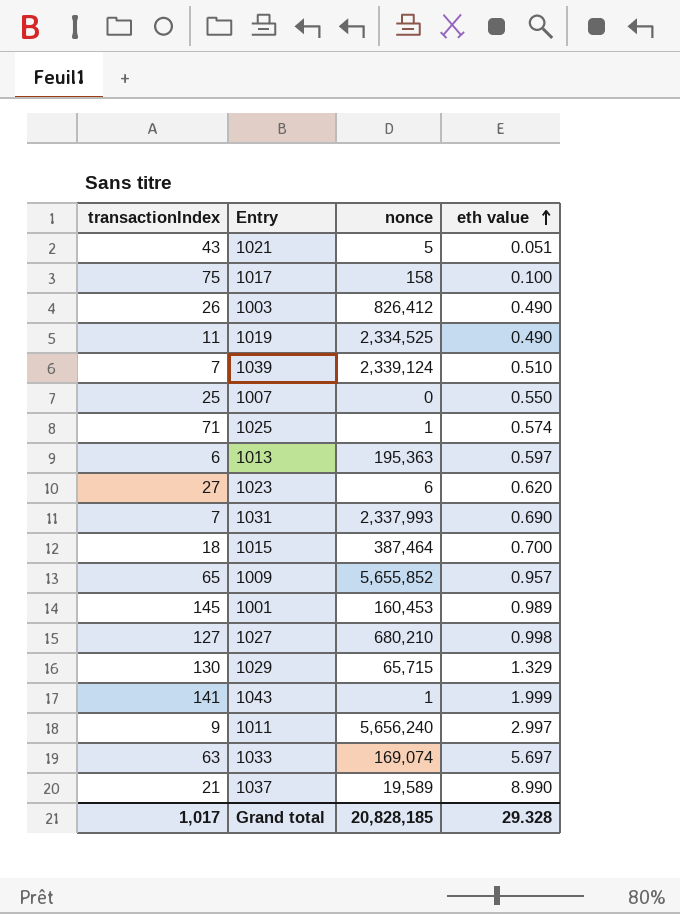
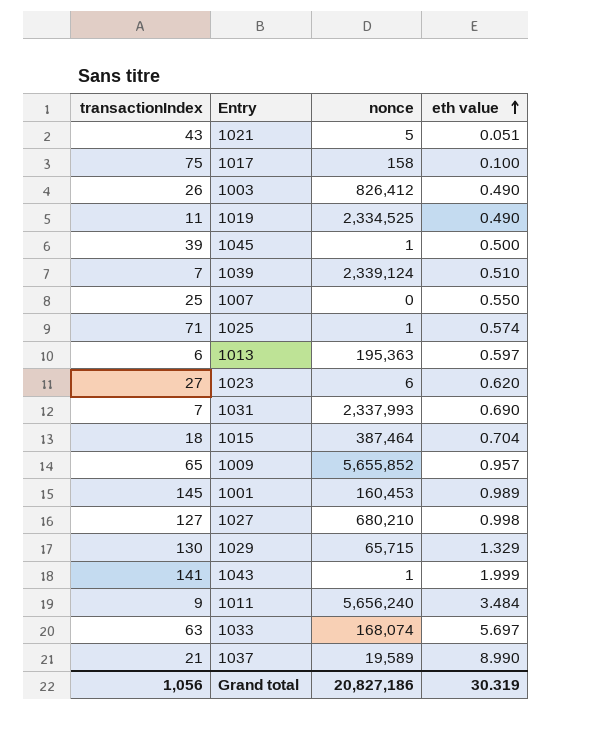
row 1045: none -> 39 | 1 | 0.500
1015 | eth value: 0.700 -> 0.704
1011 | eth value: 2.997 -> 3.484
1033 | nonce: 169,074 -> 168,074
Grand total | transactionIndex: 1,017 -> 1,056
Grand total | nonce: 20,828,185 -> 20,827,186
Grand total | eth value: 29.328 -> 30.319

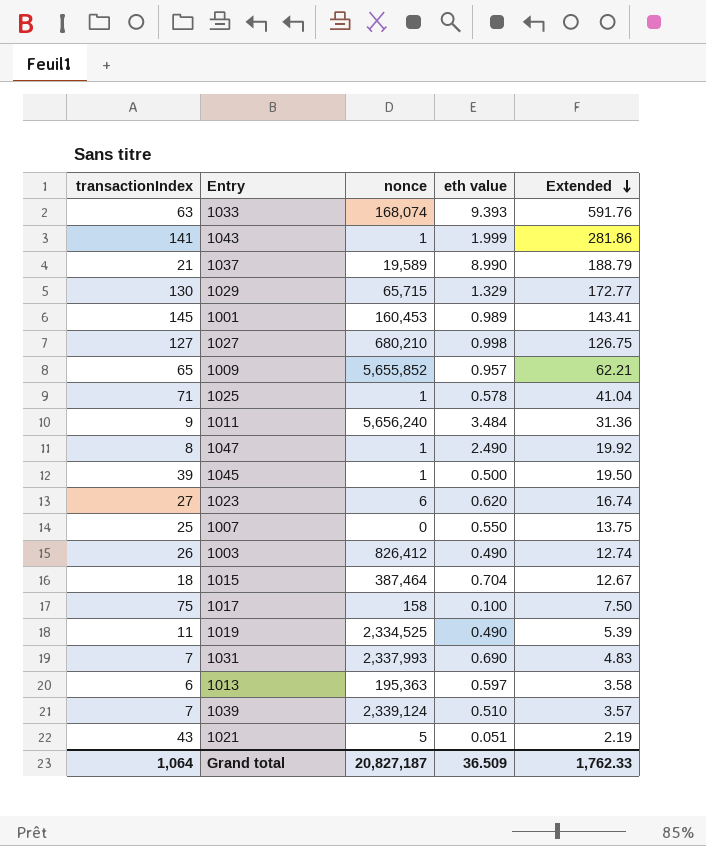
row order: eth value ascending -> Extended descending
column Extended | formula: none -> [transactionIndex] * [eth value]
1033 | eth value: 5.697 -> 9.393
1025 | eth value: 0.574 -> 0.578
row 1047: none -> 8 | 1 | 2.490 | 19.92
Grand total | transactionIndex: 1,056 -> 1,064
Grand total | nonce: 20,827,186 -> 20,827,187
Grand total | eth value: 30.319 -> 36.509

